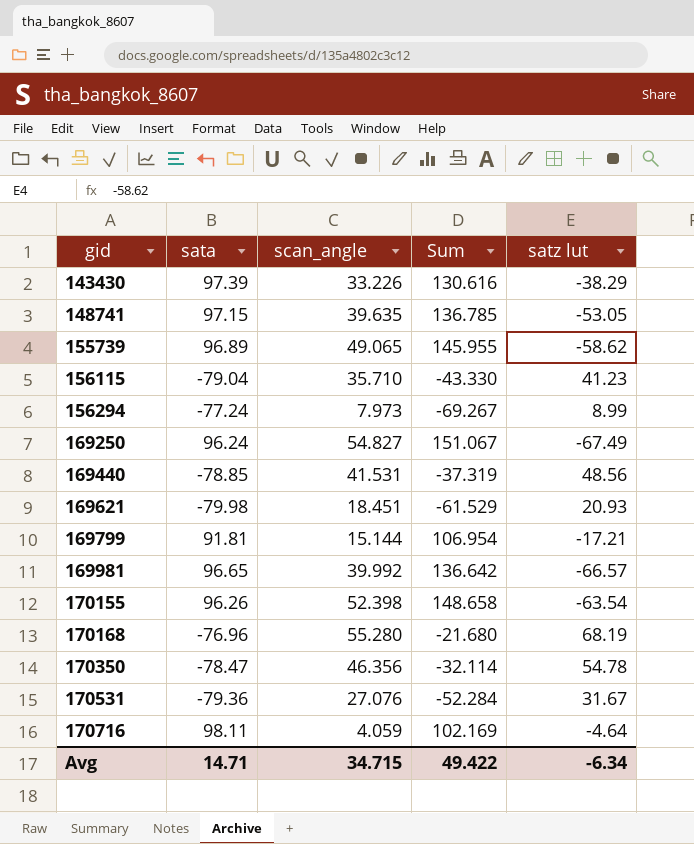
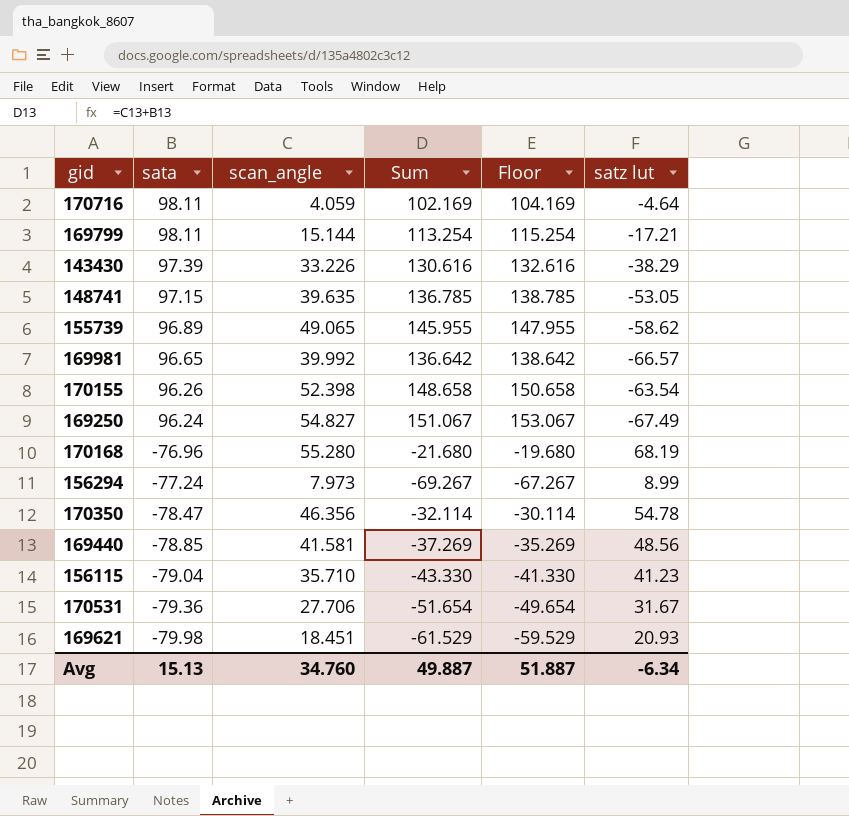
row order: gid ascending -> sata descending
column Floor | formula: none -> [Sum] + 2
169799 | sata: 91.81 -> 98.11
169799 | Sum: 106.954 -> 113.254
169440 | scan_angle: 41.531 -> 41.581
169440 | Sum: -37.319 -> -37.269
170531 | scan_angle: 27.076 -> 27.706
170531 | Sum: -52.284 -> -51.654
Avg | sata: 14.71 -> 15.13
Avg | scan_angle: 34.715 -> 34.760
Avg | Sum: 49.422 -> 49.887

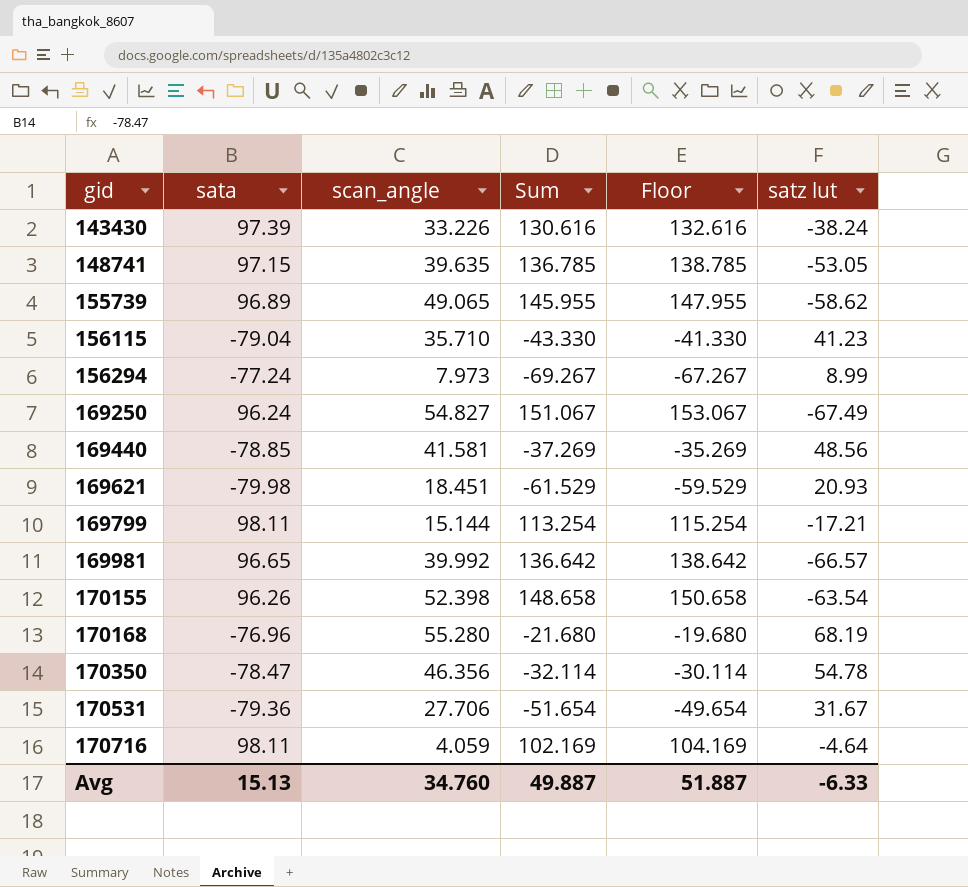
row order: sata descending -> gid ascending
143430 | satz lut: -38.29 -> -38.24
Avg | satz lut: -6.34 -> -6.33

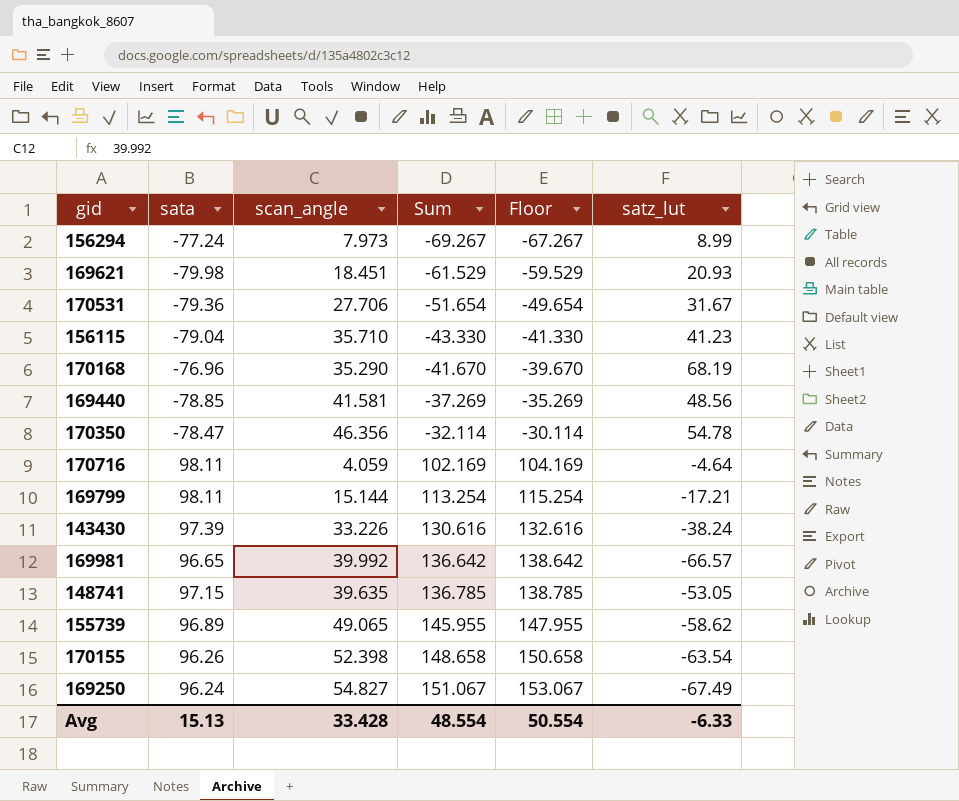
row order: gid ascending -> Sum ascending
column name: satz lut -> satz_lut
170168 | scan_angle: 55.280 -> 35.290
170168 | Sum: -21.680 -> -41.670
170168 | Floor: -19.680 -> -39.670
Avg | scan_angle: 34.760 -> 33.428
Avg | Sum: 49.887 -> 48.554
Avg | Floor: 51.887 -> 50.554

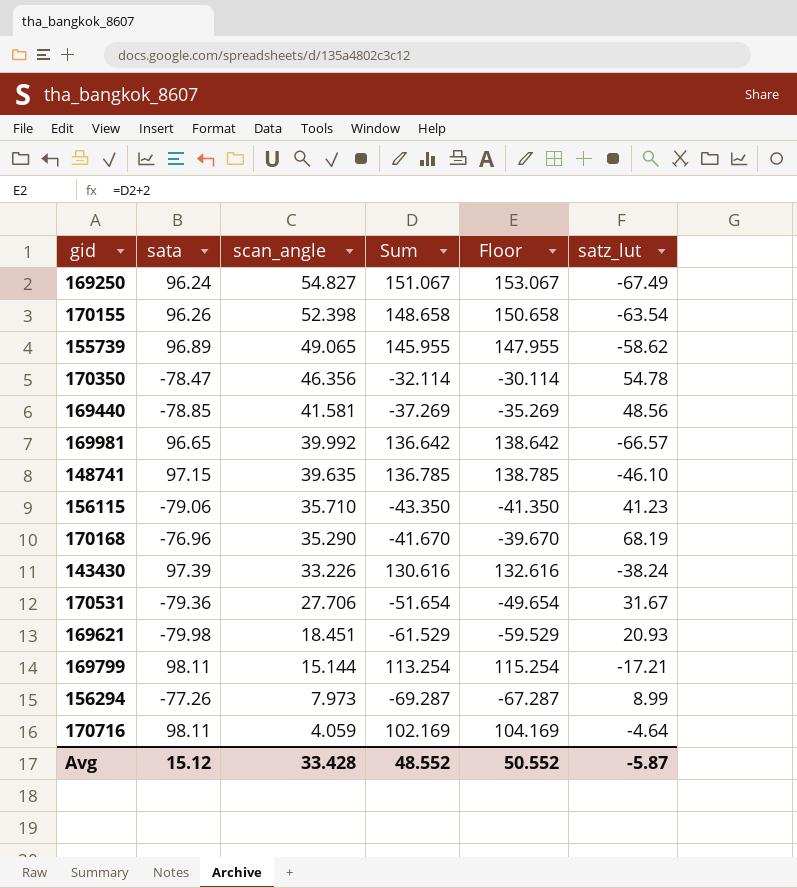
row order: Sum ascending -> scan_angle descending
148741 | satz_lut: -53.05 -> -46.10
156115 | sata: -79.04 -> -79.06
156115 | Sum: -43.330 -> -43.350
156115 | Floor: -41.330 -> -41.350
156294 | sata: -77.24 -> -77.26
156294 | Sum: -69.267 -> -69.287
156294 | Floor: -67.267 -> -67.287
Avg | sata: 15.13 -> 15.12
Avg | Sum: 48.554 -> 48.552
Avg | Floor: 50.554 -> 50.552
Avg | satz_lut: -6.33 -> -5.87

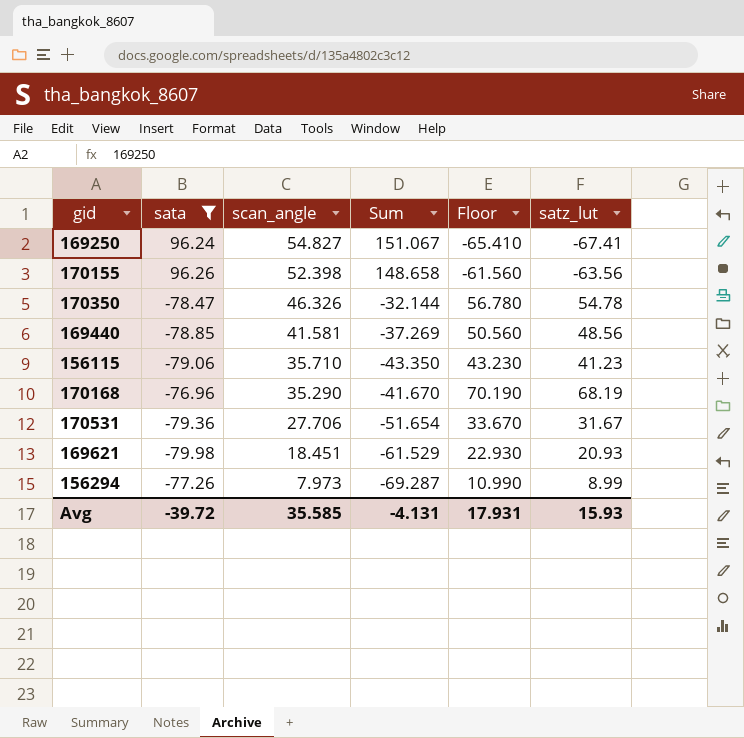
filter: none -> sata <= 96.26
column Floor | formula: [Sum] + 2 -> [satz_lut] + 2
169250 | satz_lut: -67.49 -> -67.41
170155 | satz_lut: -63.54 -> -63.56
170350 | scan_angle: 46.356 -> 46.326
170350 | Sum: -32.114 -> -32.144
Avg | sata: 15.12 -> -39.72
Avg | scan_angle: 33.428 -> 35.585
Avg | Sum: 48.552 -> -4.131
Avg | Floor: 50.552 -> 17.931
Avg | satz_lut: -5.87 -> 15.93

